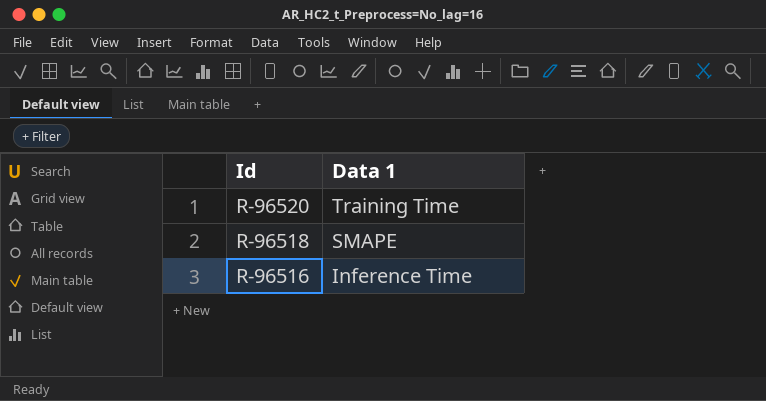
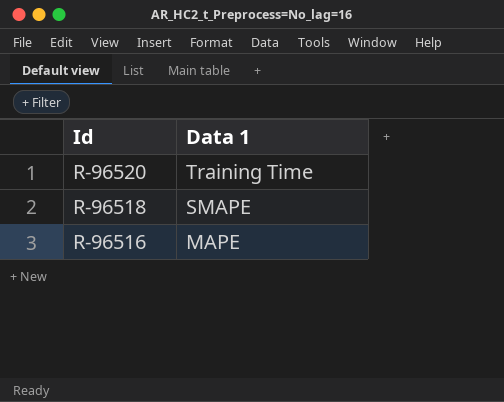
R-96516 | Data 1: Inference Time -> MAPE

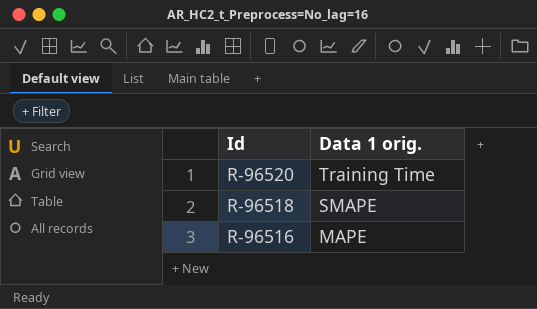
column name: Data 1 -> Data 1 orig.

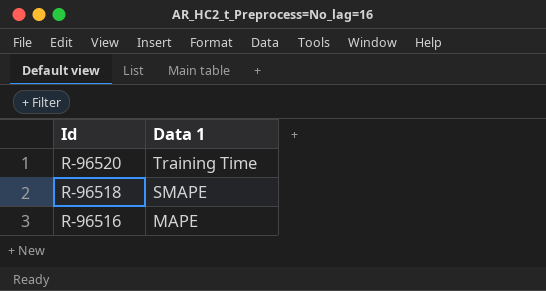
column name: Data 1 orig. -> Data 1

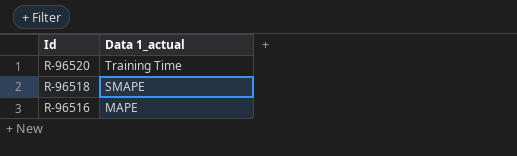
column name: Data 1 -> Data 1_actual

